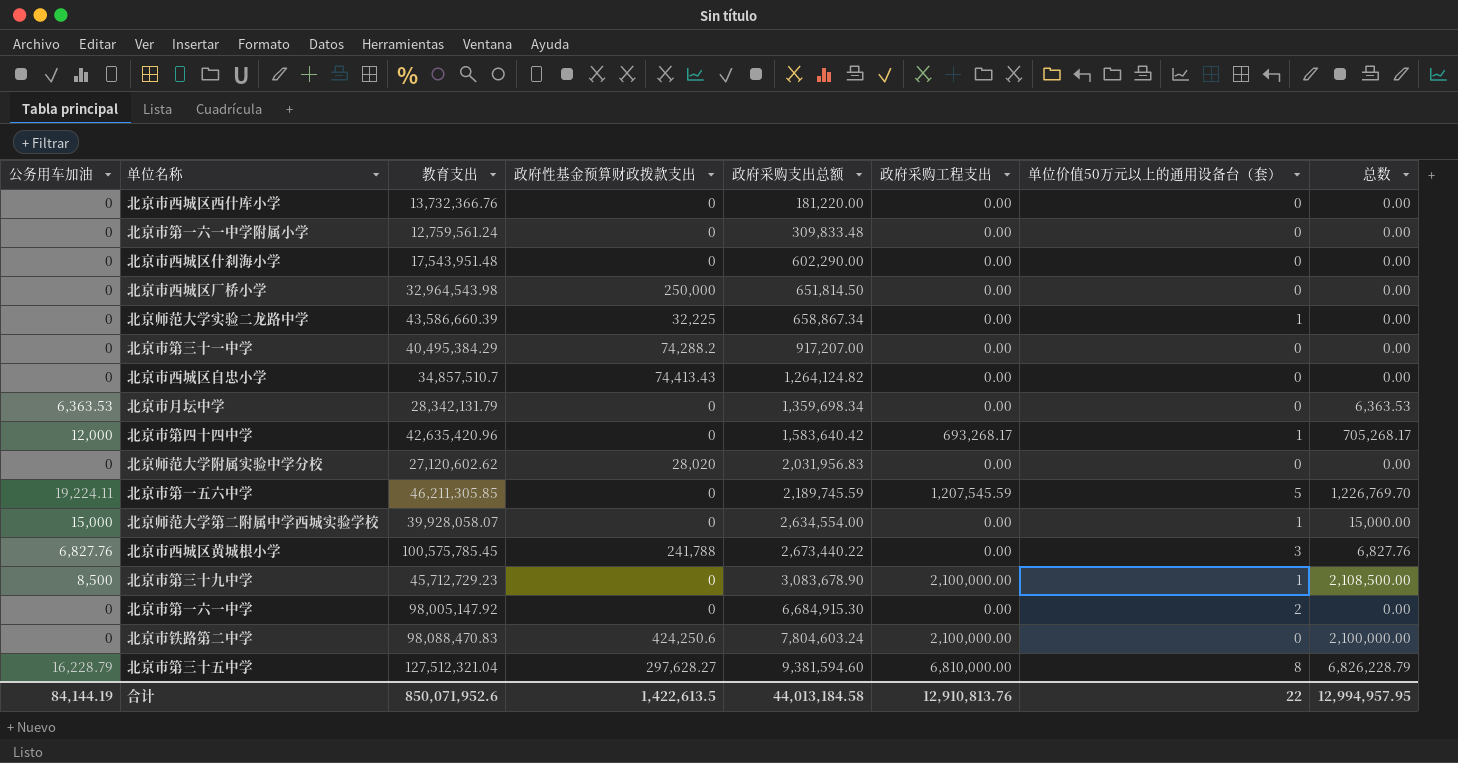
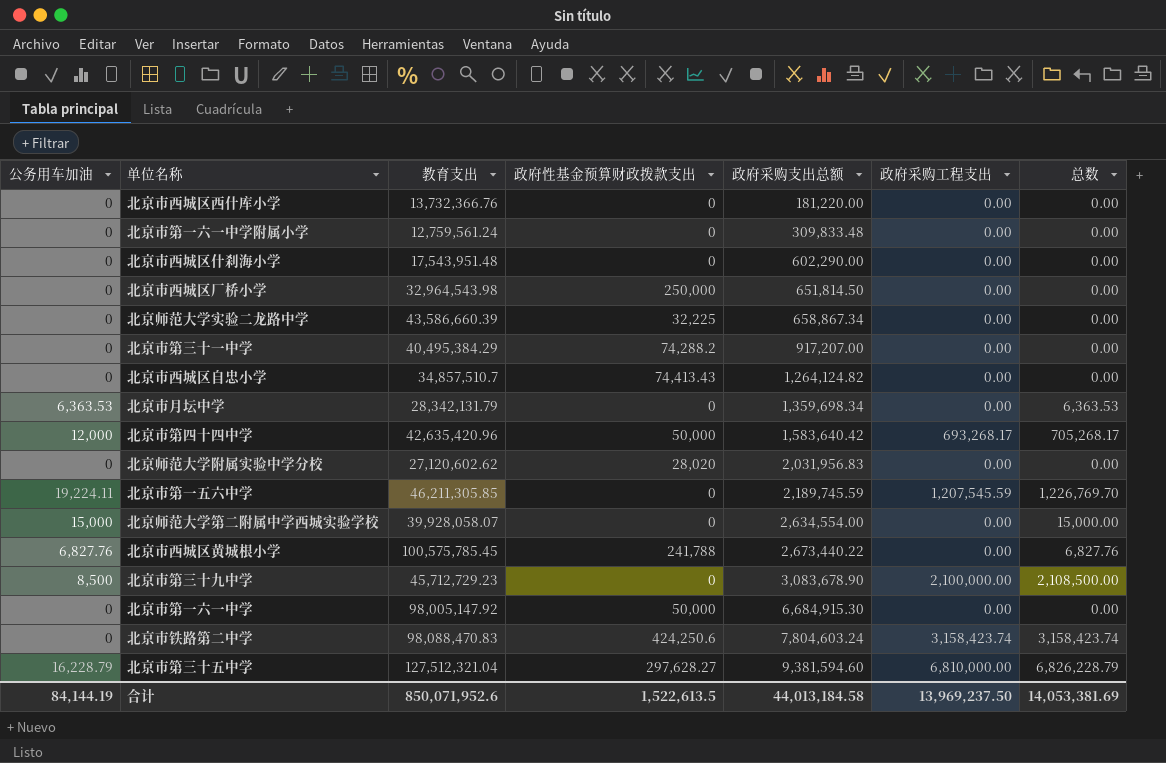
column 单位价值50万元以上的通用设备台（套） | position: 7 -> none
北京市第四十四中学 | 政府性基金预算财政拨款支出: 0 -> 50,000
北京市第一六一中学 | 政府性基金预算财政拨款支出: 0 -> 50,000
北京市铁路第二中学 | 政府采购工程支出: 2,100,000.00 -> 3,158,423.74
北京市铁路第二中学 | 总数: 2,100,000.00 -> 3,158,423.74
合计 | 政府性基金预算财政拨款支出: 1,422,613.5 -> 1,522,613.5
合计 | 政府采购工程支出: 12,910,813.76 -> 13,969,237.50
合计 | 总数: 12,994,957.95 -> 14,053,381.69

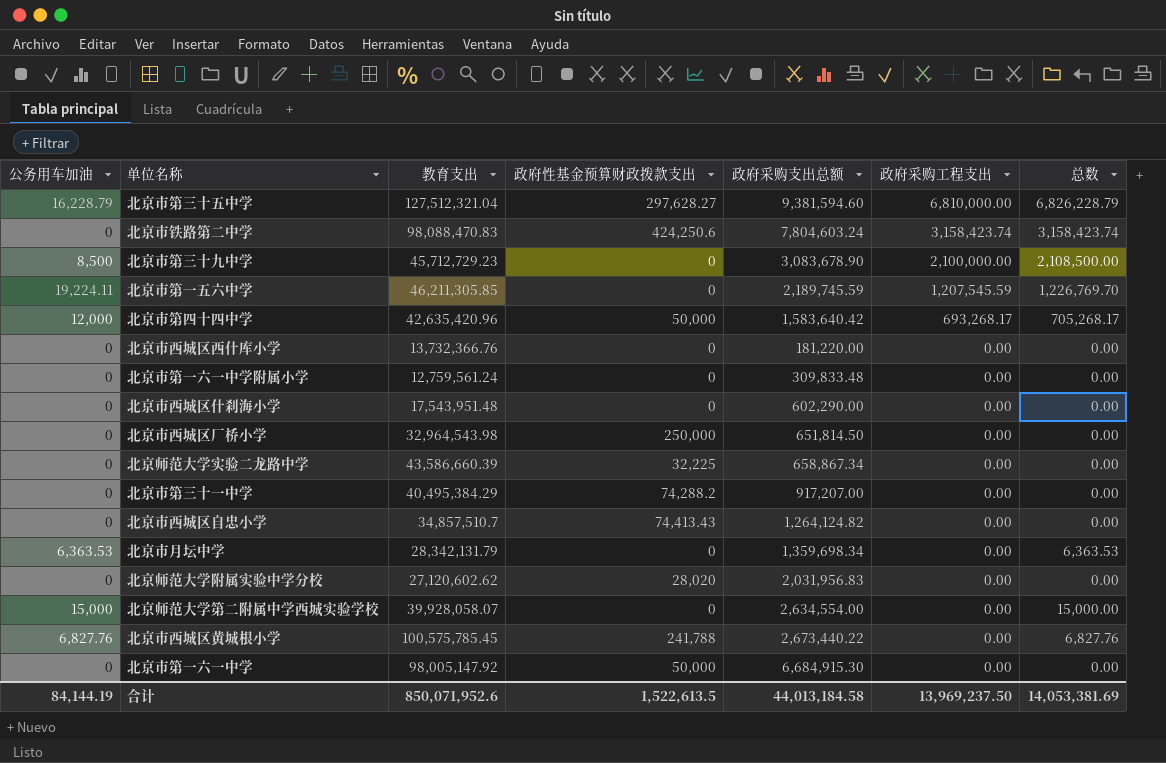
row order: 政府采购支出总额 ascending -> 政府采购工程支出 descending

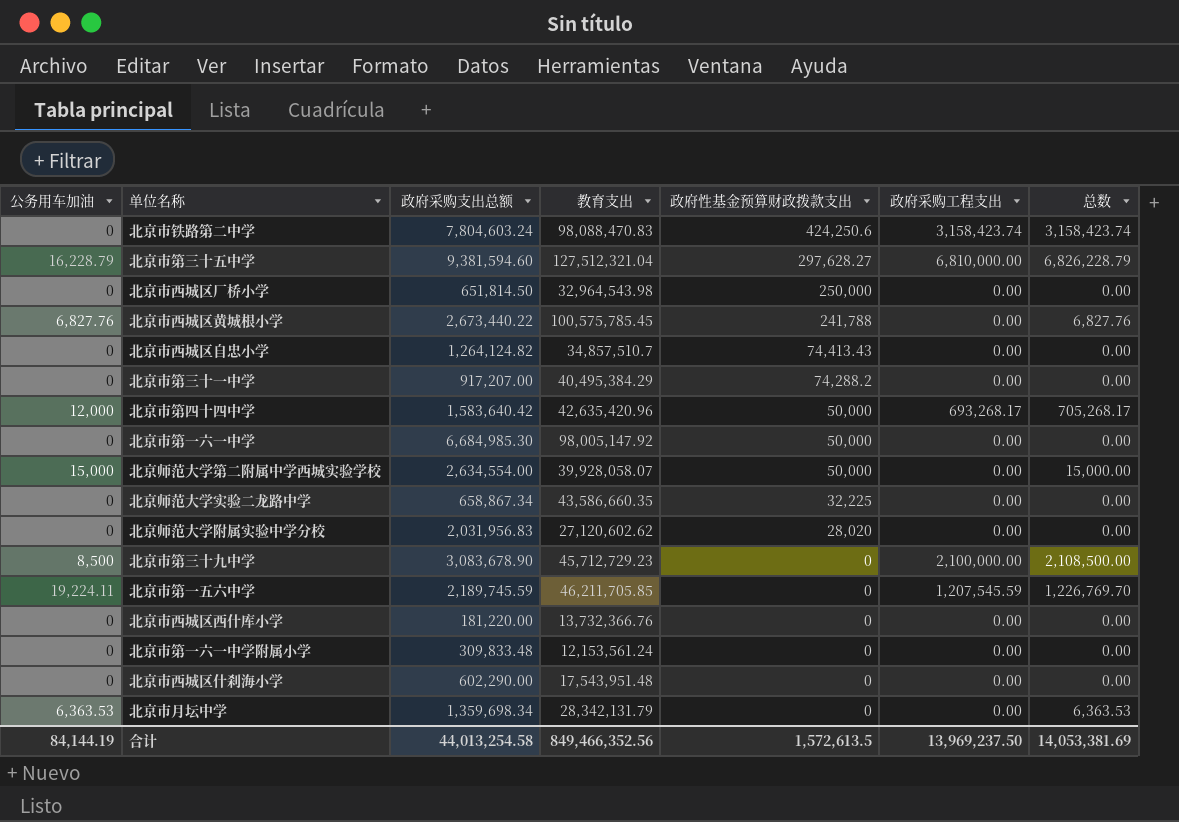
row order: 政府采购工程支出 descending -> 政府性基金预算财政拨款支出 descending
column 政府采购支出总额 | position: 5 -> 3
北京市第一六一中学 | 政府采购支出总额: 6,684,915.30 -> 6,684,985.30
北京师范大学第二附属中学西城实验学校 | 政府性基金预算财政拨款支出: 0 -> 50,000
北京师范大学实验二龙路中学 | 教育支出: 43,586,660.39 -> 43,586,660.35
北京市第一五六中学 | 教育支出: 46,211,305.85 -> 46,211,705.85
北京市第一六一中学附属小学 | 教育支出: 12,759,561.24 -> 12,153,561.24
合计 | 政府采购支出总额: 44,013,184.58 -> 44,013,254.58
合计 | 教育支出: 850,071,952.6 -> 849,466,352.56
合计 | 政府性基金预算财政拨款支出: 1,522,613.5 -> 1,572,613.5

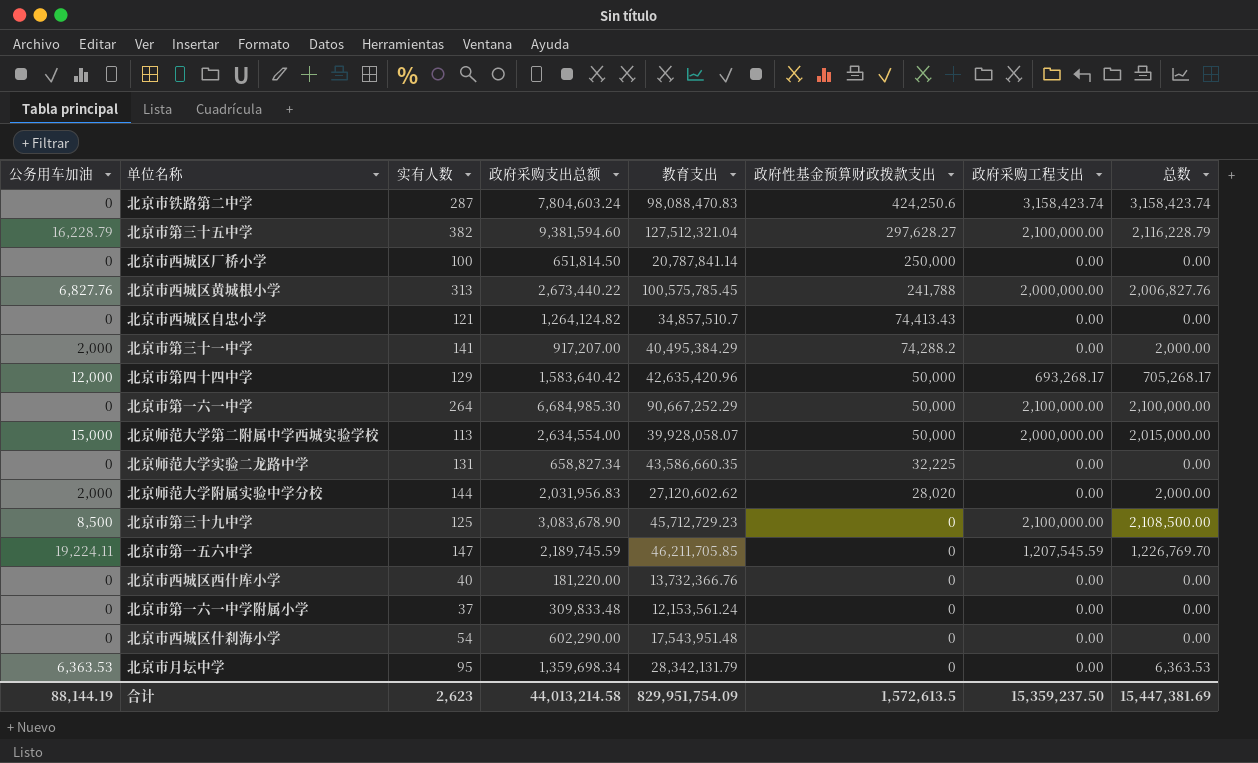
column 实有人数 | position: none -> 3
北京市第三十五中学 | 政府采购工程支出: 6,810,000.00 -> 2,100,000.00
北京市第三十五中学 | 总数: 6,826,228.79 -> 2,116,228.79
北京市西城区厂桥小学 | 教育支出: 32,964,543.98 -> 20,787,841.14
北京市西城区黄城根小学 | 政府采购工程支出: 0.00 -> 2,000,000.00
北京市西城区黄城根小学 | 总数: 6,827.76 -> 2,006,827.76
北京市第三十一中学 | 公务用车加油: 0 -> 2,000
北京市第三十一中学 | 总数: 0.00 -> 2,000.00
北京市第一六一中学 | 教育支出: 98,005,147.92 -> 90,667,252.29
北京市第一六一中学 | 政府采购工程支出: 0.00 -> 2,100,000.00
北京市第一六一中学 | 总数: 0.00 -> 2,100,000.00
北京师范大学第二附属中学西城实验学校 | 政府采购工程支出: 0.00 -> 2,000,000.00
北京师范大学第二附属中学西城实验学校 | 总数: 15,000.00 -> 2,015,000.00
北京师范大学实验二龙路中学 | 政府采购支出总额: 658,867.34 -> 658,827.34
北京师范大学附属实验中学分校 | 公务用车加油: 0 -> 2,000
北京师范大学附属实验中学分校 | 总数: 0.00 -> 2,000.00
合计 | 公务用车加油: 84,144.19 -> 88,144.19
合计 | 政府采购支出总额: 44,013,254.58 -> 44,013,214.58
合计 | 教育支出: 849,466,352.56 -> 829,951,754.09
合计 | 政府采购工程支出: 13,969,237.50 -> 15,359,237.50
合计 | 总数: 14,053,381.69 -> 15,447,381.69

